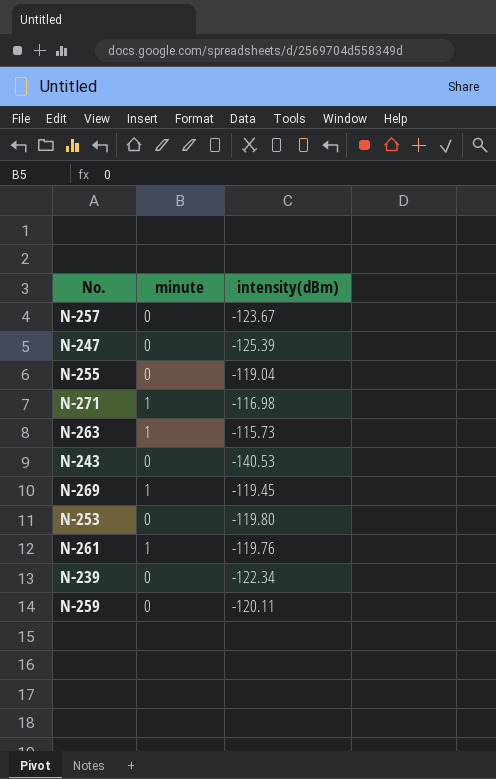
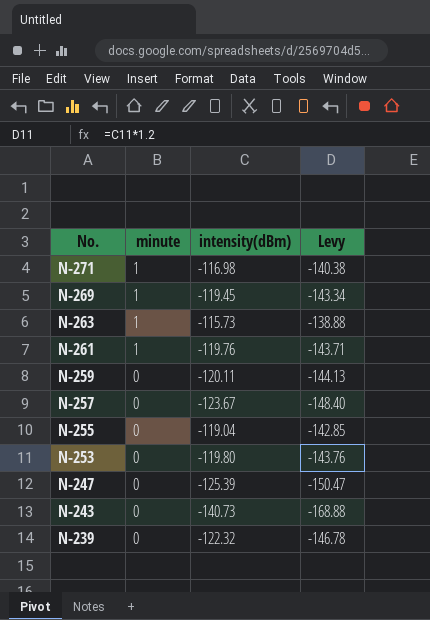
row order: none -> No. descending
column Levy | formula: none -> [intensity(dBm)] * 1.2
N-243 | intensity(dBm): -140.53 -> -140.73
N-239 | intensity(dBm): -122.34 -> -122.32

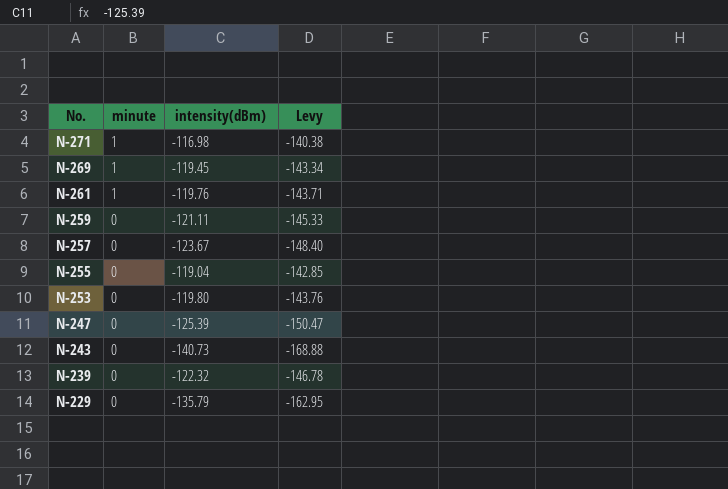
row N-263: 1 | -115.73 | -138.88 -> none
N-259 | intensity(dBm): -120.11 -> -121.11
N-259 | Levy: -144.13 -> -145.33
row N-229: none -> 0 | -135.79 | -162.95

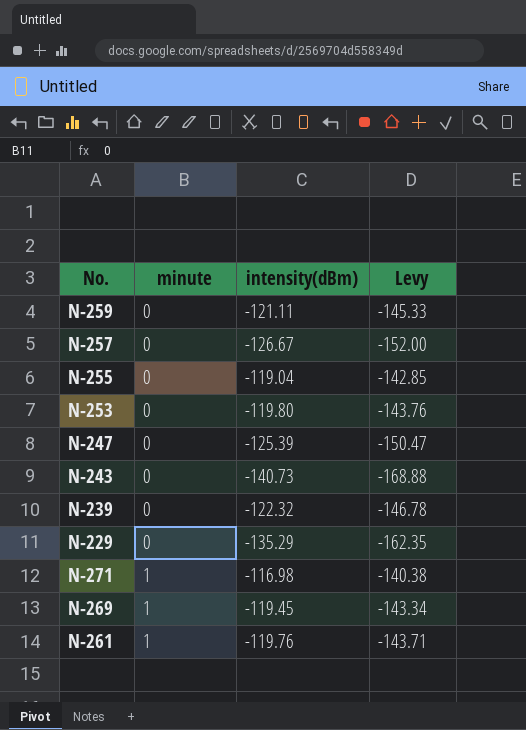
row order: No. descending -> minute ascending
N-257 | intensity(dBm): -123.67 -> -126.67
N-257 | Levy: -148.40 -> -152.00
N-229 | intensity(dBm): -135.79 -> -135.29
N-229 | Levy: -162.95 -> -162.35

